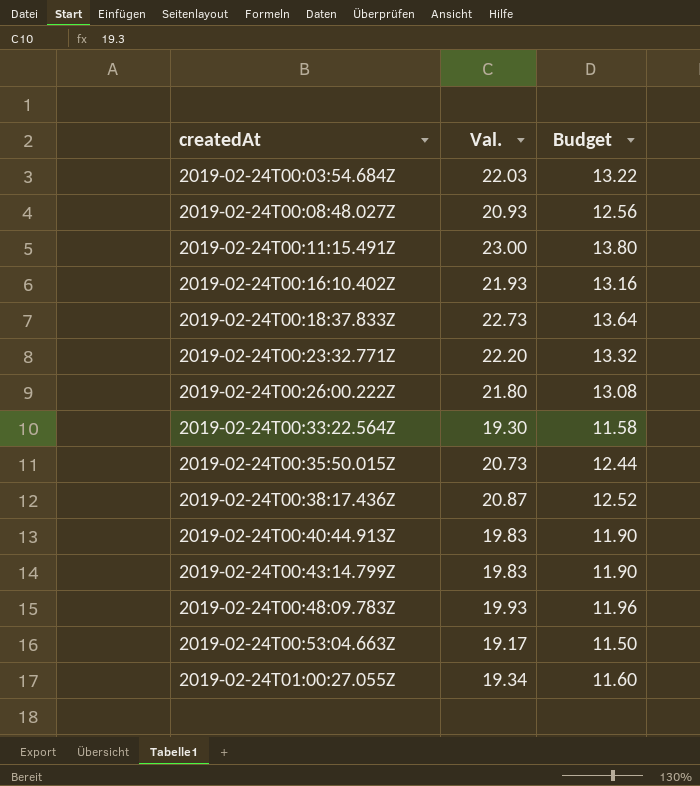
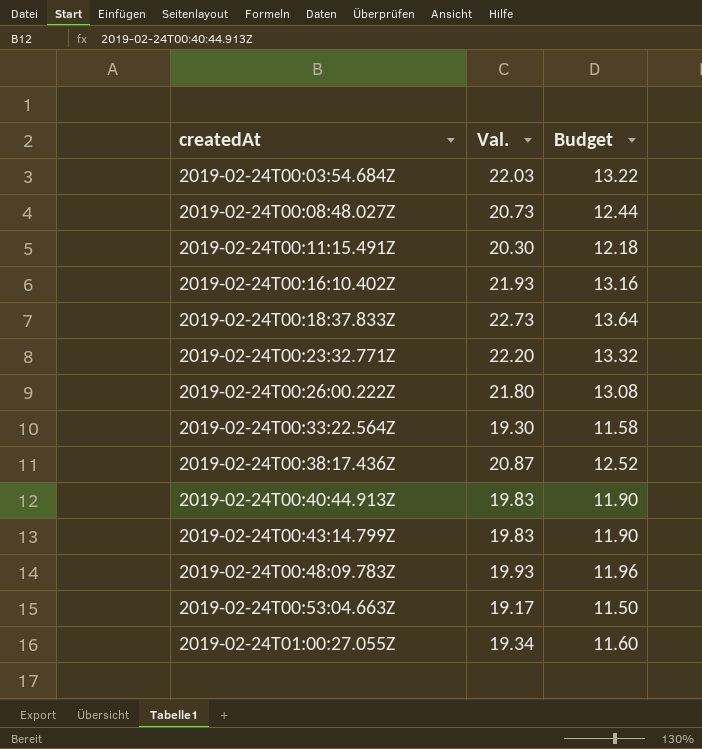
row 2019-02-24T00:35:50.015Z: 20.73 | 12.44 -> none
2019-02-24T00:08:48.027Z | Val.: 20.93 -> 20.73
2019-02-24T00:08:48.027Z | Budget: 12.56 -> 12.44
2019-02-24T00:11:15.491Z | Val.: 23.00 -> 20.30
2019-02-24T00:11:15.491Z | Budget: 13.80 -> 12.18

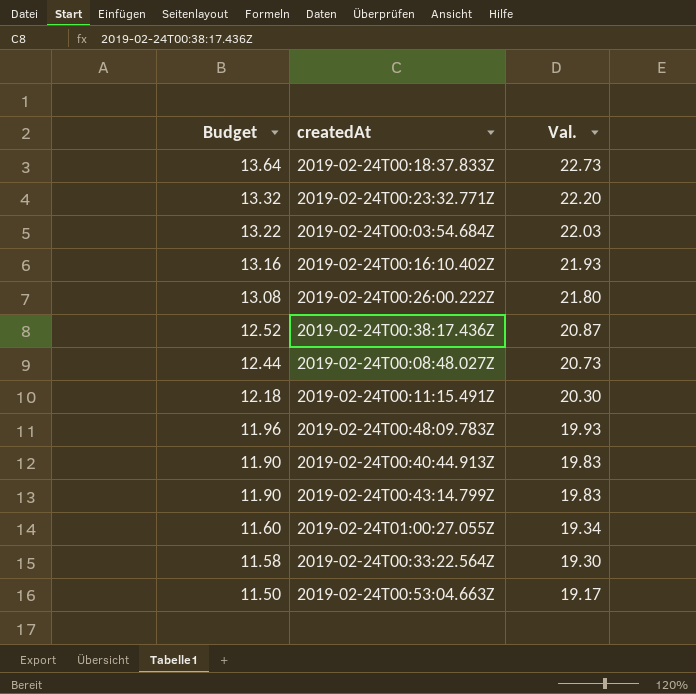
row order: createdAt ascending -> Budget descending
column Budget | position: 3 -> 1

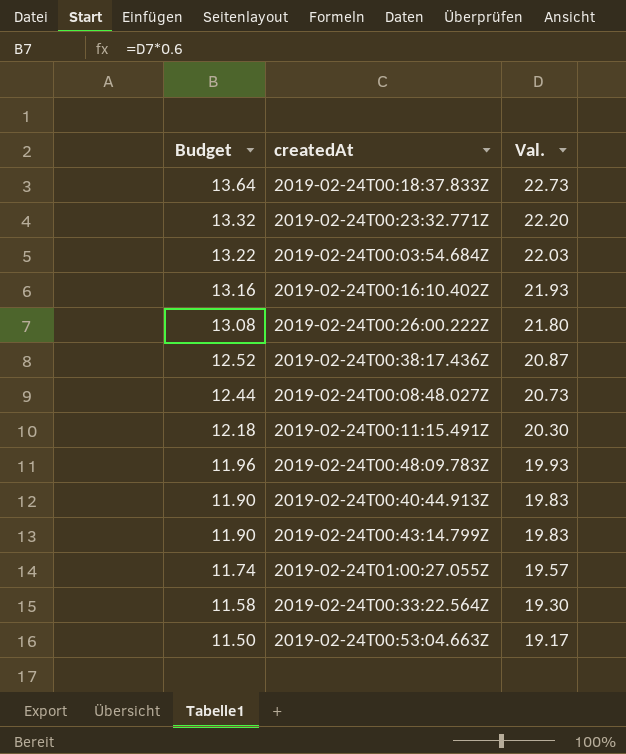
2019-02-24T01:00:27.055Z | Budget: 11.60 -> 11.74
2019-02-24T01:00:27.055Z | Val.: 19.34 -> 19.57

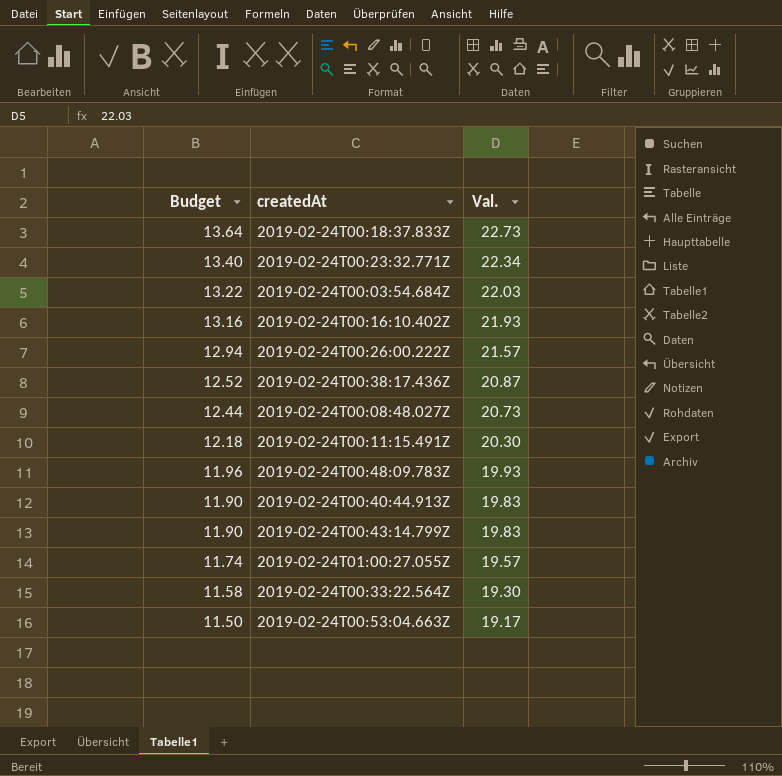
2019-02-24T00:23:32.771Z | Budget: 13.32 -> 13.40
2019-02-24T00:23:32.771Z | Val.: 22.20 -> 22.34
2019-02-24T00:26:00.222Z | Budget: 13.08 -> 12.94
2019-02-24T00:26:00.222Z | Val.: 21.80 -> 21.57

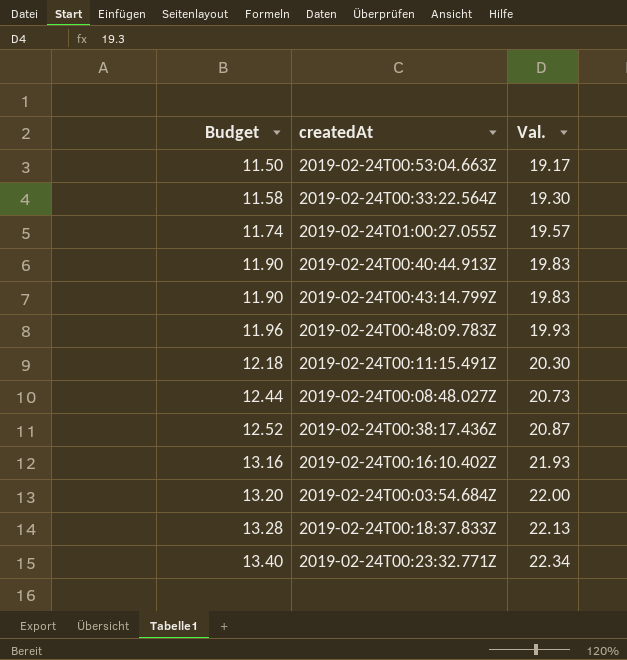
row order: Budget descending -> Budget ascending
row 2019-02-24T00:26:00.222Z: 12.94 | 21.57 -> none
2019-02-24T00:03:54.684Z | Budget: 13.22 -> 13.20
2019-02-24T00:03:54.684Z | Val.: 22.03 -> 22.00
2019-02-24T00:18:37.833Z | Budget: 13.64 -> 13.28
2019-02-24T00:18:37.833Z | Val.: 22.73 -> 22.13

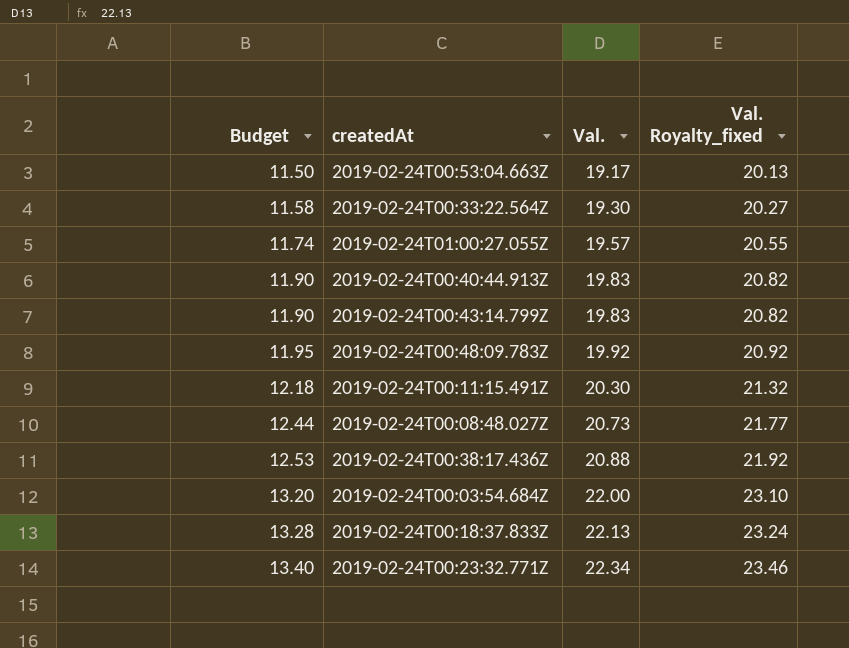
column Val. Royalty_fixed | formula: none -> [Val.] * 1.05
row 2019-02-24T00:16:10.402Z: 13.16 | 21.93 -> none
2019-02-24T00:48:09.783Z | Budget: 11.96 -> 11.95
2019-02-24T00:48:09.783Z | Val.: 19.93 -> 19.92
2019-02-24T00:38:17.436Z | Budget: 12.52 -> 12.53
2019-02-24T00:38:17.436Z | Val.: 20.87 -> 20.88

